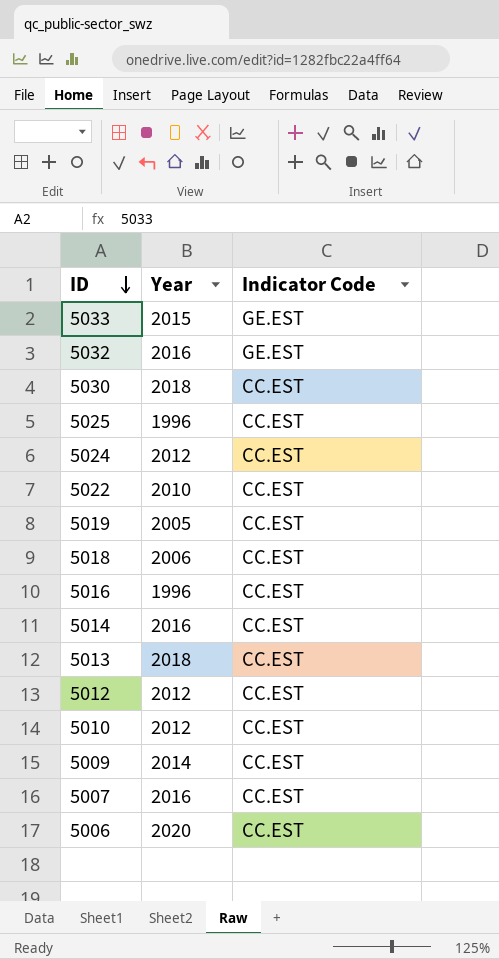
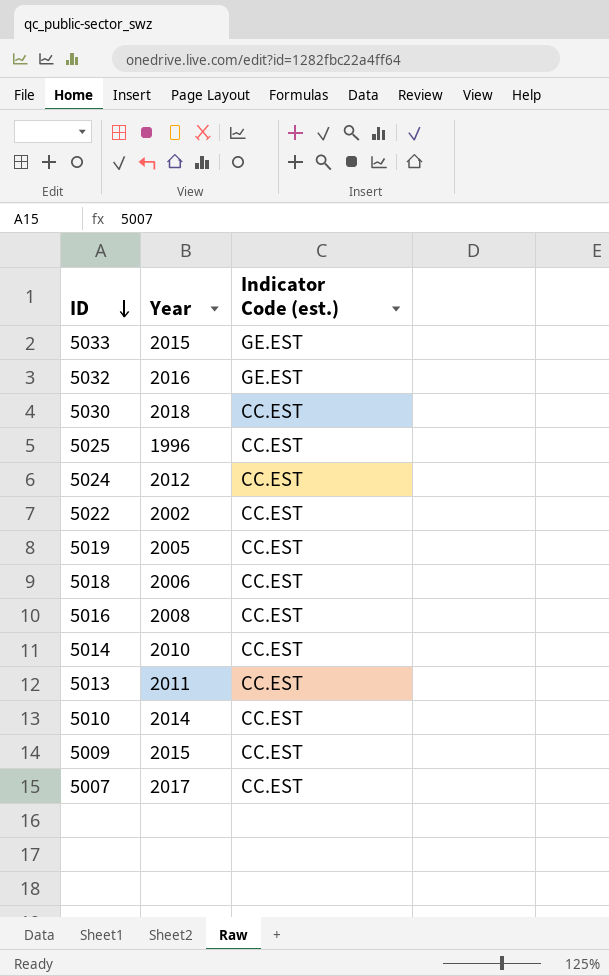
column name: Indicator Code -> Indicator Code (est.)
row 5012: 2012 | CC.EST -> none
row 5006: 2020 | CC.EST -> none
5022 | Year: 2010 -> 2002
5016 | Year: 1996 -> 2008
5014 | Year: 2016 -> 2010
5013 | Year: 2018 -> 2011
5010 | Year: 2012 -> 2014
5009 | Year: 2014 -> 2015
5007 | Year: 2016 -> 2017

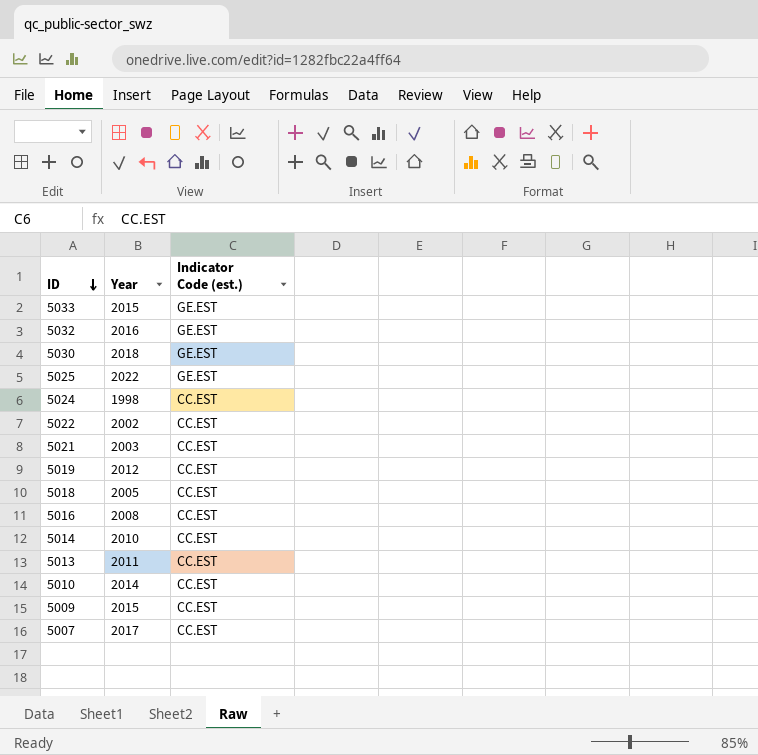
5030 | Indicator Code (est.): CC.EST -> GE.EST
5025 | Year: 1996 -> 2022
5025 | Indicator Code (est.): CC.EST -> GE.EST
5024 | Year: 2012 -> 1998
row 5021: none -> 2003 | CC.EST
5019 | Year: 2005 -> 2012
5018 | Year: 2006 -> 2005

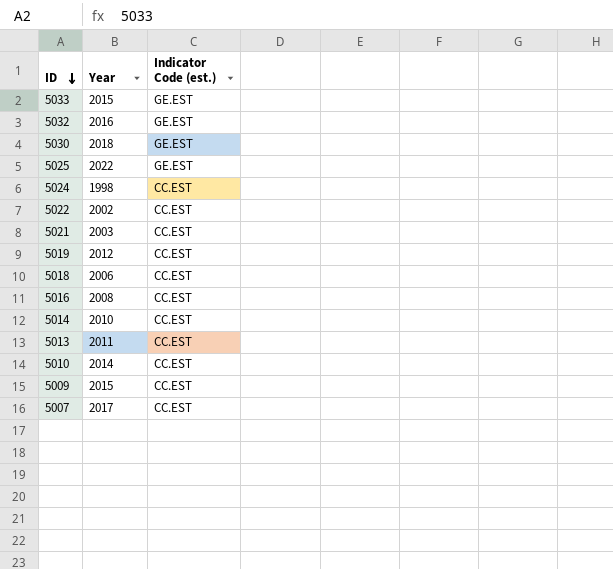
5018 | Year: 2005 -> 2006

